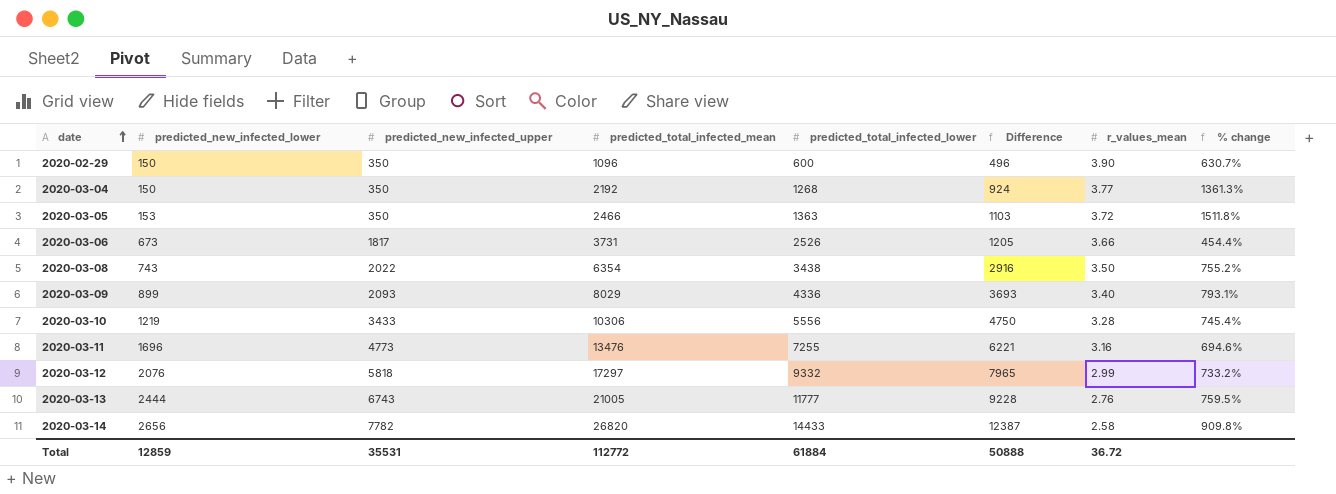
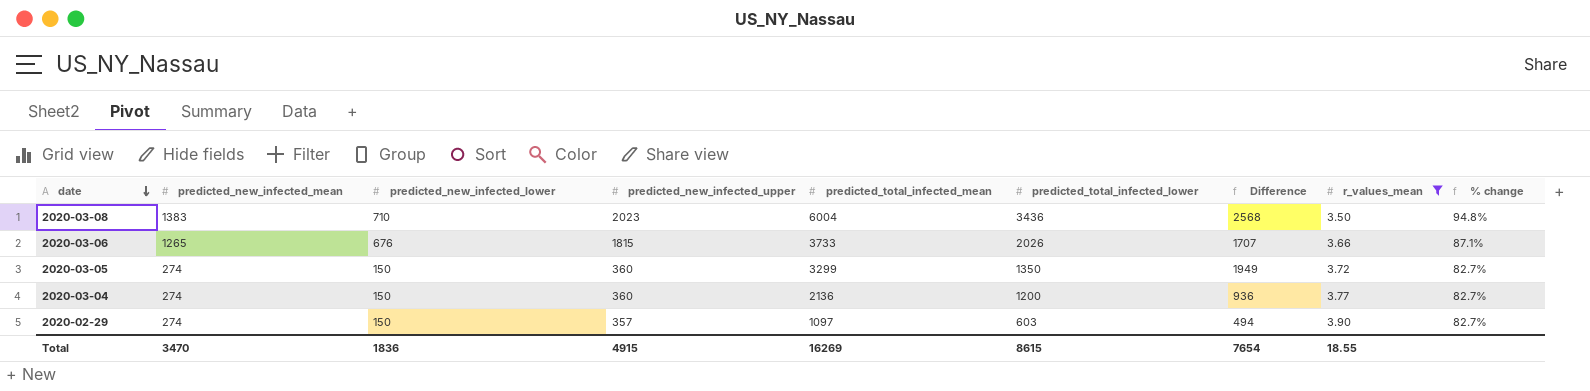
filter: none -> r_values_mean >= 3.50
row order: date ascending -> date descending
column predicted_new_infected_mean | position: none -> 2
column % change | formula: ([predicted_total_infected_mean] - [predicted_new_infected_lower]) / [predicted_new_infected_lower] -> ([predicted_new_infected_mean] - [predicted_new_infected_lower]) / [predicted_new_infected_lower]
2020-03-08 | predicted_new_infected_lower: 743 -> 710
2020-03-08 | predicted_new_infected_upper: 2022 -> 2023
2020-03-08 | predicted_total_infected_mean: 6354 -> 6004
2020-03-08 | predicted_total_infected_lower: 3438 -> 3436
2020-03-08 | Difference: 2916 -> 2568
2020-03-06 | predicted_new_infected_lower: 673 -> 676
2020-03-06 | predicted_new_infected_upper: 1817 -> 1815
2020-03-06 | predicted_total_infected_mean: 3731 -> 3733
2020-03-06 | predicted_total_infected_lower: 2526 -> 2026
2020-03-06 | Difference: 1205 -> 1707
2020-03-05 | predicted_new_infected_lower: 153 -> 150
2020-03-05 | predicted_new_infected_upper: 350 -> 360
2020-03-05 | predicted_total_infected_mean: 2466 -> 3299
2020-03-05 | predicted_total_infected_lower: 1363 -> 1350
2020-03-05 | Difference: 1103 -> 1949
2020-03-04 | predicted_new_infected_upper: 350 -> 360
2020-03-04 | predicted_total_infected_mean: 2192 -> 2136
2020-03-04 | predicted_total_infected_lower: 1268 -> 1200
2020-03-04 | Difference: 924 -> 936
2020-02-29 | predicted_new_infected_upper: 350 -> 357
2020-02-29 | predicted_total_infected_mean: 1096 -> 1097
2020-02-29 | predicted_total_infected_lower: 600 -> 603
2020-02-29 | Difference: 496 -> 494
Total | predicted_new_infected_lower: 12859 -> 1836
Total | predicted_new_infected_upper: 35531 -> 4915
Total | predicted_total_infected_mean: 112772 -> 16269
Total | predicted_total_infected_lower: 61884 -> 8615
Total | Difference: 50888 -> 7654
Total | r_values_mean: 36.72 -> 18.55

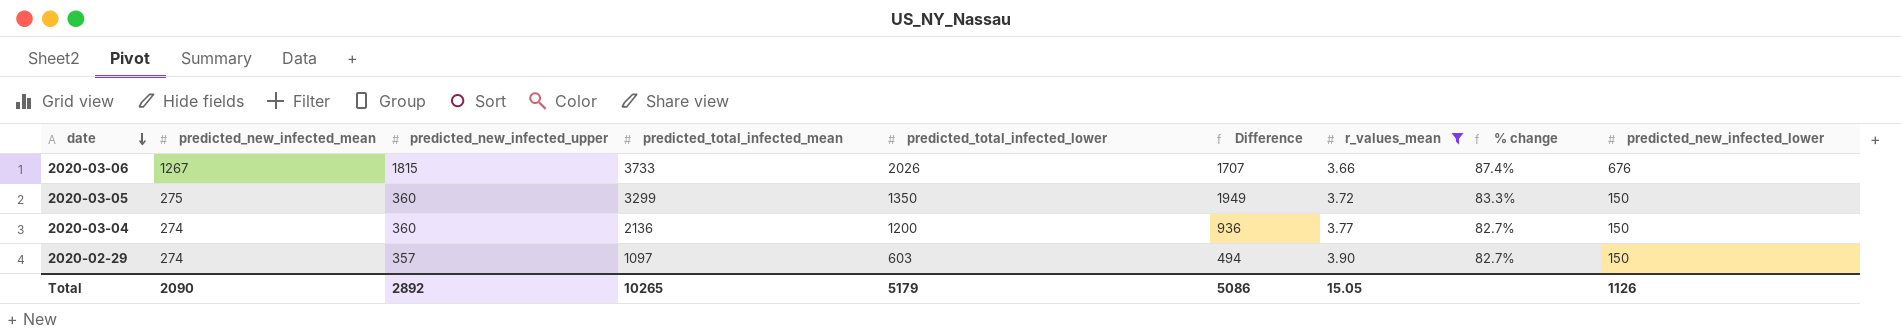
column predicted_new_infected_lower | position: 3 -> 9
row 2020-03-08: 1383 | 710 | 2023 | 6004 | 3436 | 2568 | 3.50 | 94.8% -> none
2020-03-06 | predicted_new_infected_mean: 1265 -> 1267
2020-03-06 | % change: 87.1% -> 87.4%
2020-03-05 | predicted_new_infected_mean: 274 -> 275
2020-03-05 | % change: 82.7% -> 83.3%
Total | predicted_new_infected_mean: 3470 -> 2090
Total | predicted_new_infected_upper: 4915 -> 2892
Total | predicted_total_infected_mean: 16269 -> 10265
Total | predicted_total_infected_lower: 8615 -> 5179
Total | Difference: 7654 -> 5086
Total | r_values_mean: 18.55 -> 15.05
Total | predicted_new_infected_lower: 1836 -> 1126

